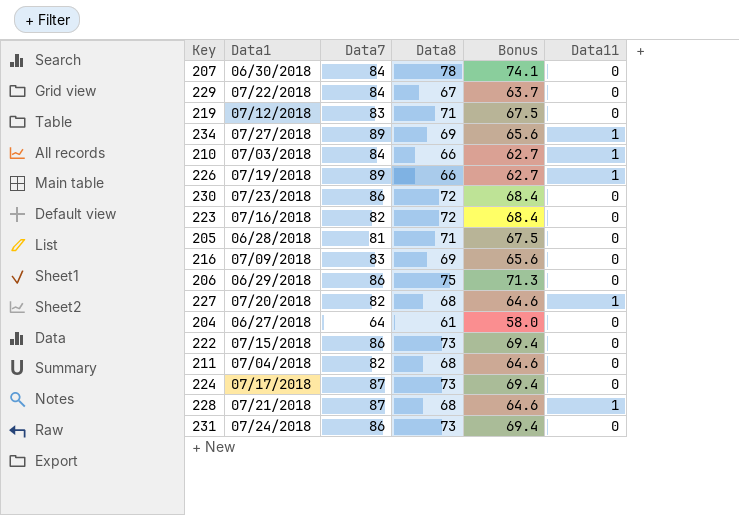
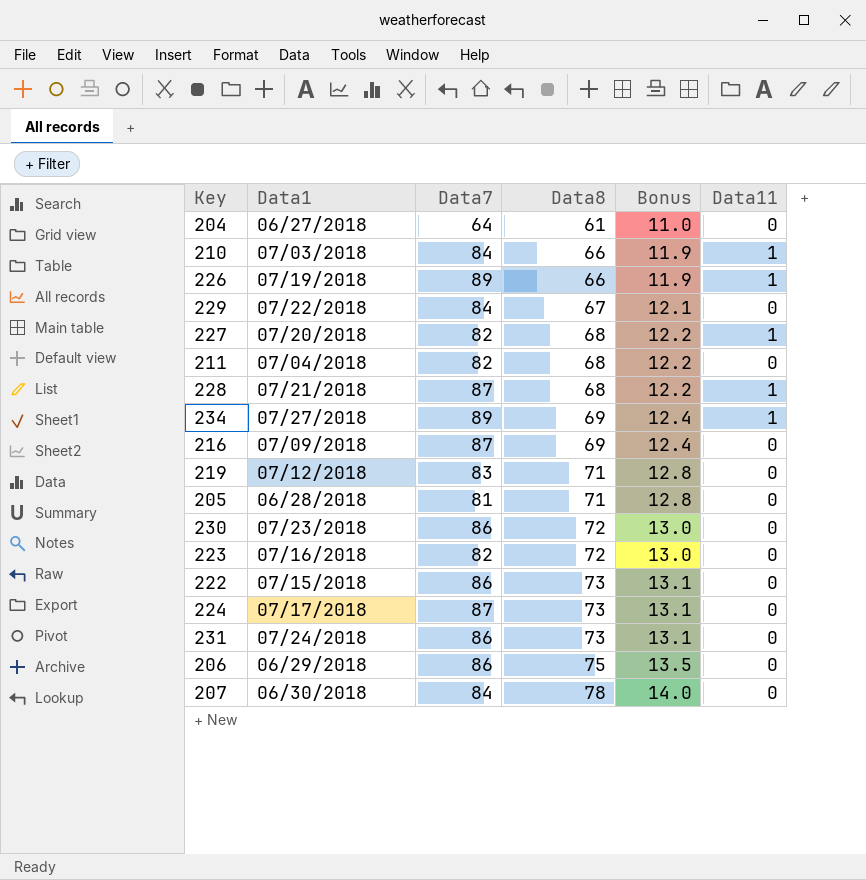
row order: none -> Data8 ascending
column Bonus | formula: [Data8] * 0.95 -> [Data8] * 0.18
216 | Data7: 83 -> 87

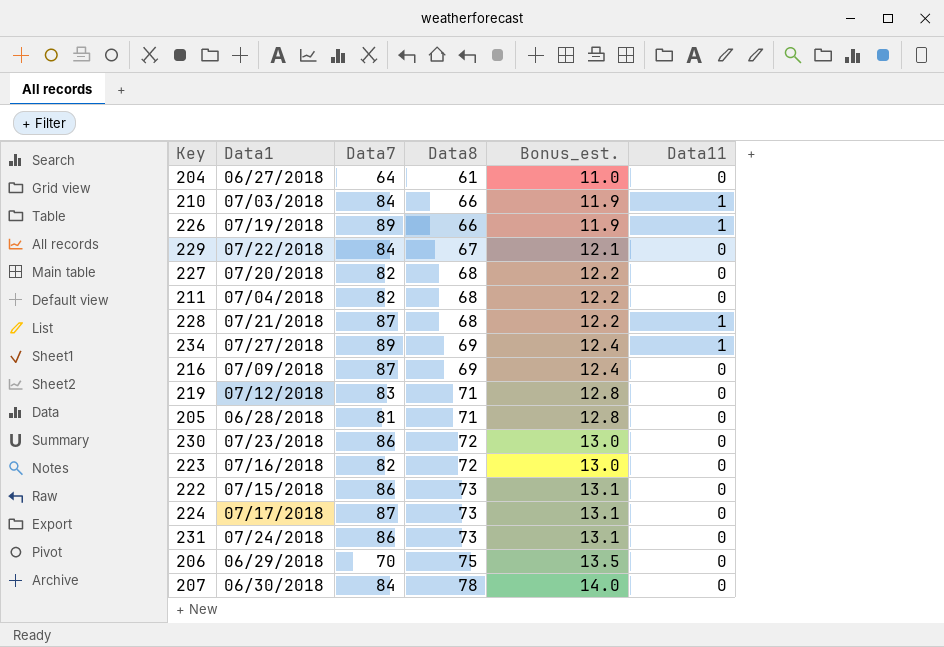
column name: Bonus -> Bonus_est.
227 | Data11: 1 -> 0
206 | Data7: 86 -> 70

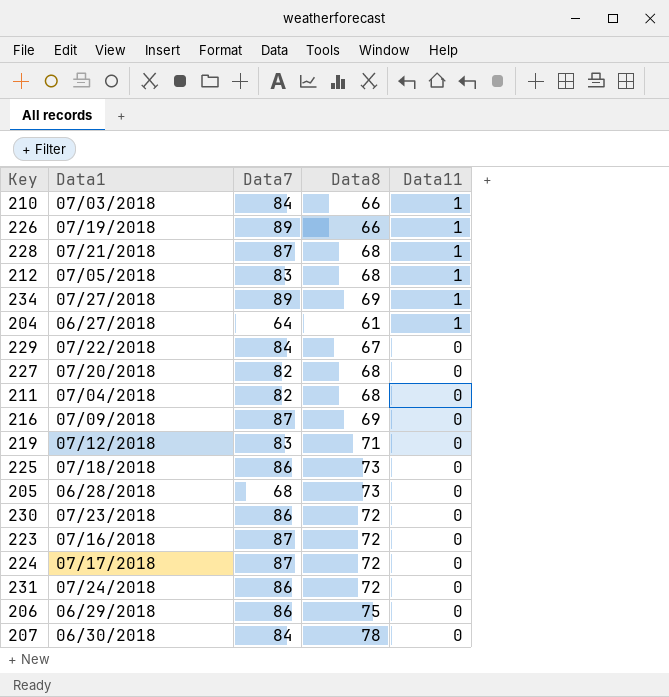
row order: Data8 ascending -> Data11 descending
column Bonus_est. | formula: [Data8] * 0.18 -> none
row 222: 07/15/2018 | 86 | 73 | 13.1 | 0 -> none
row 212: none -> 07/05/2018 | 83 | 68 | 1
204 | Data11: 0 -> 1
row 225: none -> 07/18/2018 | 86 | 73 | 0
205 | Data7: 81 -> 68
205 | Data8: 71 -> 73
223 | Data7: 82 -> 87
224 | Data8: 73 -> 72
231 | Data8: 73 -> 72
206 | Data7: 70 -> 86

